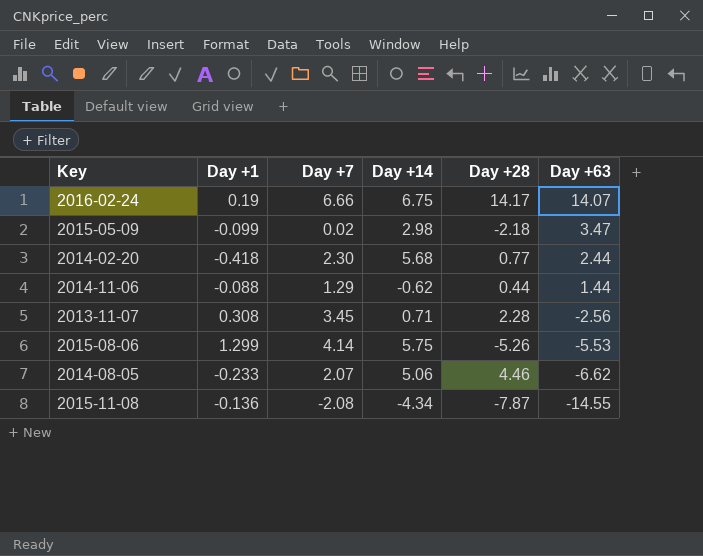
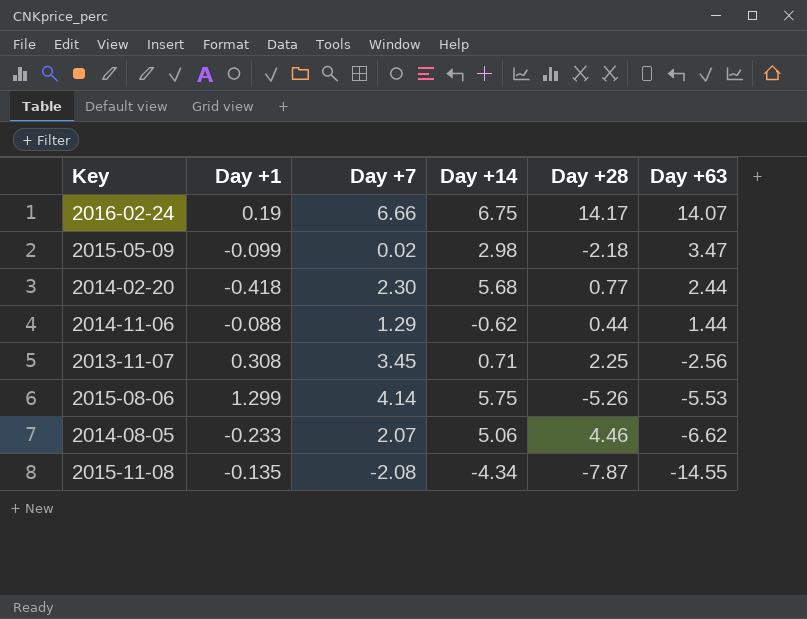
2013-11-07 | Day +28: 2.28 -> 2.25
2015-11-08 | Day +1: -0.136 -> -0.135

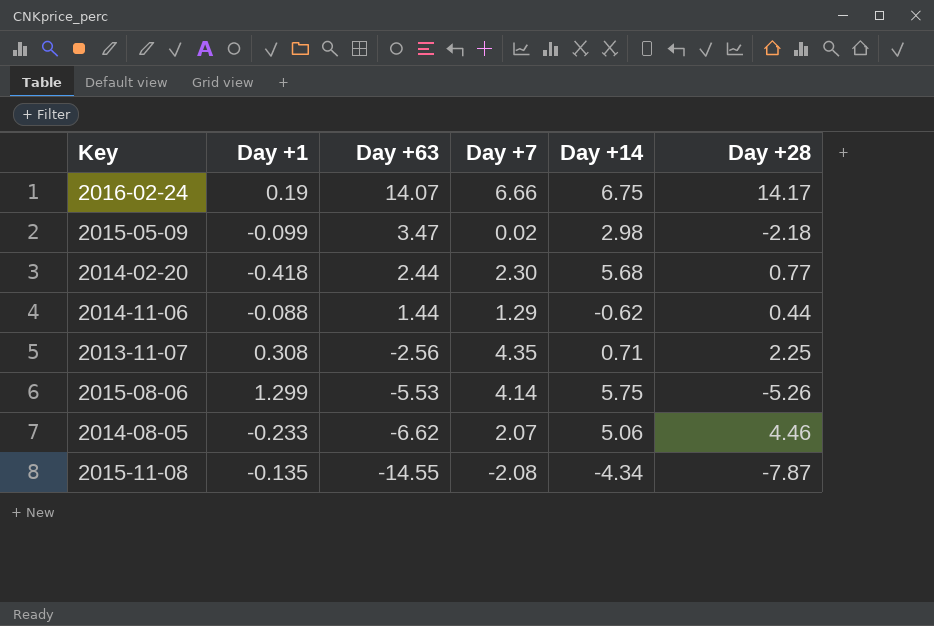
column Day +63 | position: 6 -> 3
2013-11-07 | Day +7: 3.45 -> 4.35

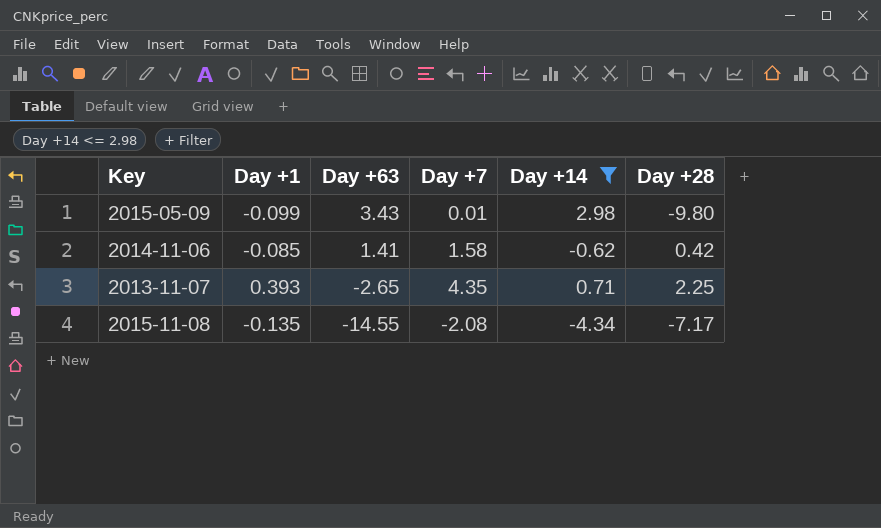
filter: none -> Day +14 <= 2.98
2015-05-09 | Day +63: 3.47 -> 3.43
2015-05-09 | Day +7: 0.02 -> 0.01
2015-05-09 | Day +28: -2.18 -> -9.80
2014-11-06 | Day +1: -0.088 -> -0.085
2014-11-06 | Day +63: 1.44 -> 1.41
2014-11-06 | Day +7: 1.29 -> 1.58
2014-11-06 | Day +28: 0.44 -> 0.42
2013-11-07 | Day +1: 0.308 -> 0.393
2013-11-07 | Day +63: -2.56 -> -2.65
2015-11-08 | Day +28: -7.87 -> -7.17

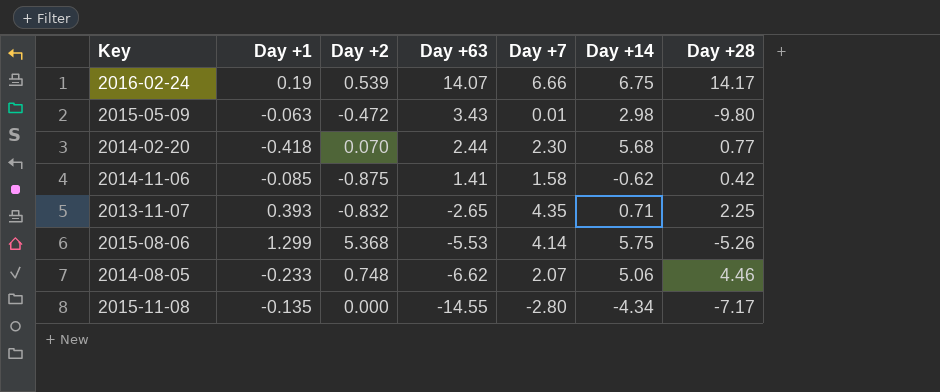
filter: Day +14 <= 2.98 -> none
column Day +2 | position: none -> 3
2015-05-09 | Day +1: -0.099 -> -0.063
2015-11-08 | Day +7: -2.08 -> -2.80

